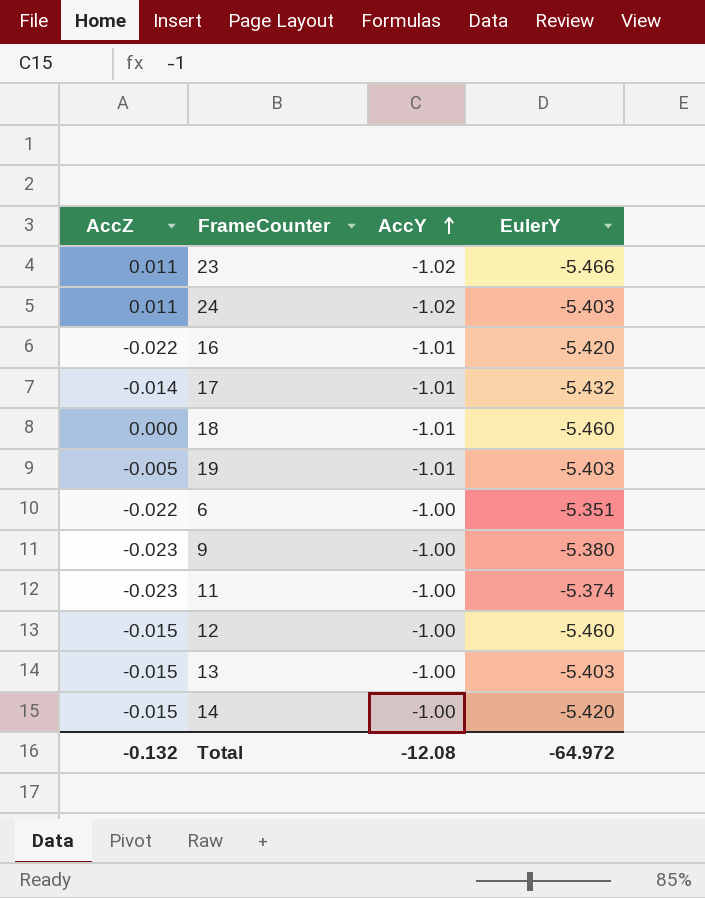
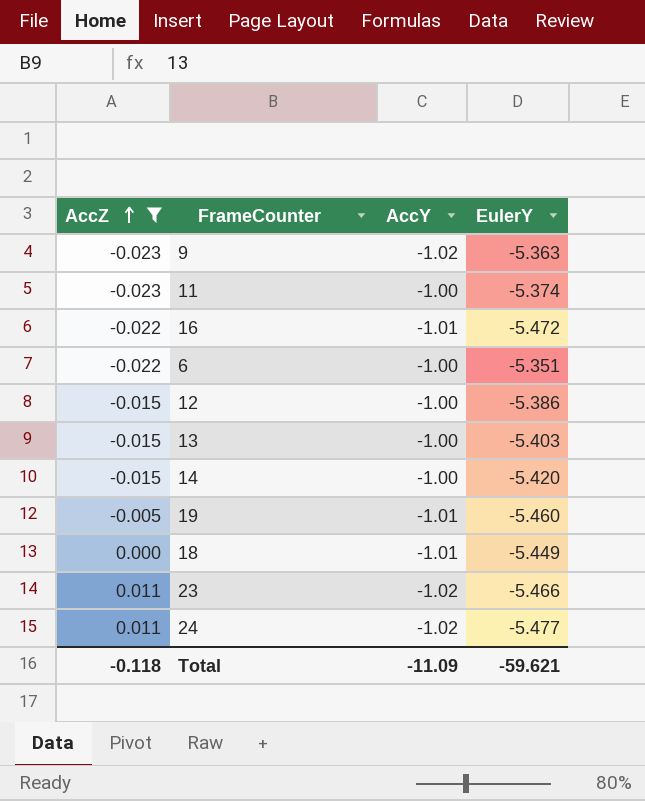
filter: none -> AccZ != -0.014
row order: AccY ascending -> AccZ ascending
9 | AccY: -1.00 -> -1.02
9 | EulerY: -5.380 -> -5.363
16 | EulerY: -5.420 -> -5.472
12 | EulerY: -5.460 -> -5.386
19 | EulerY: -5.403 -> -5.460
18 | EulerY: -5.460 -> -5.449
24 | EulerY: -5.403 -> -5.477
Total | AccZ: -0.132 -> -0.118
Total | AccY: -12.08 -> -11.09
Total | EulerY: -64.972 -> -59.621

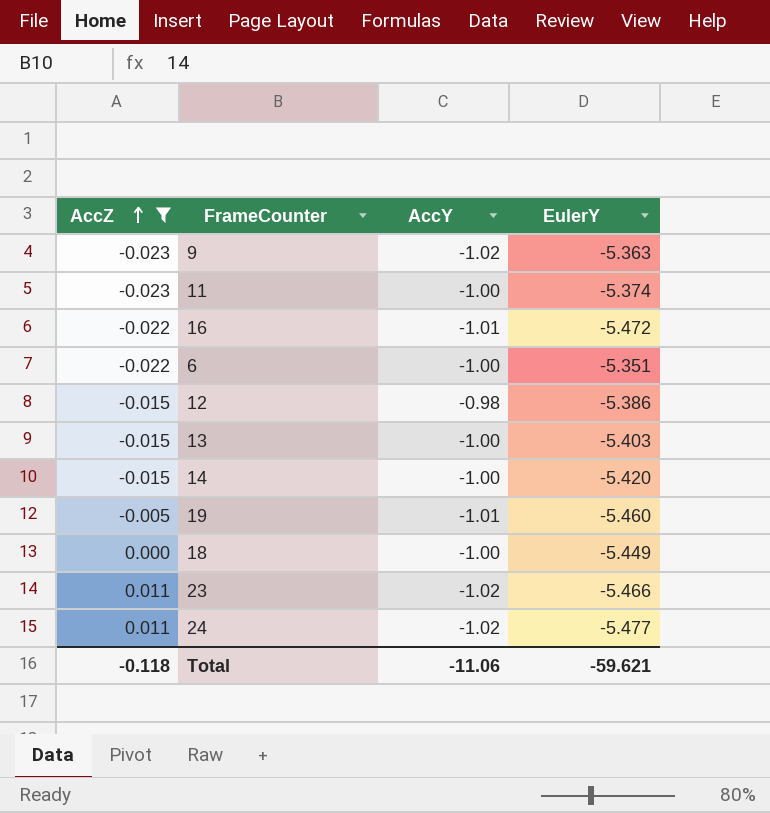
12 | AccY: -1.00 -> -0.98
18 | AccY: -1.01 -> -1.00
Total | AccY: -11.09 -> -11.06

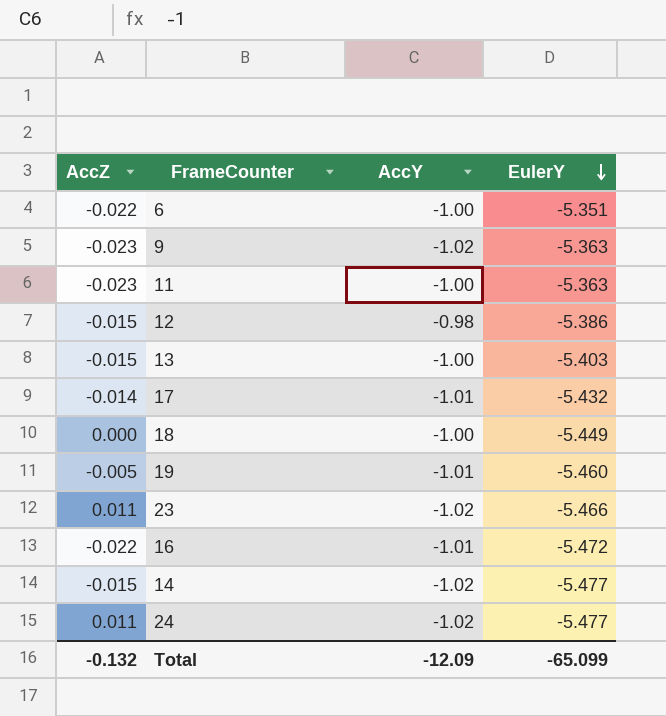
filter: AccZ != -0.014 -> none
row order: AccZ ascending -> EulerY descending
11 | EulerY: -5.374 -> -5.363
14 | AccY: -1.00 -> -1.02
14 | EulerY: -5.420 -> -5.477
Total | AccZ: -0.118 -> -0.132
Total | AccY: -11.06 -> -12.09
Total | EulerY: -59.621 -> -65.099

